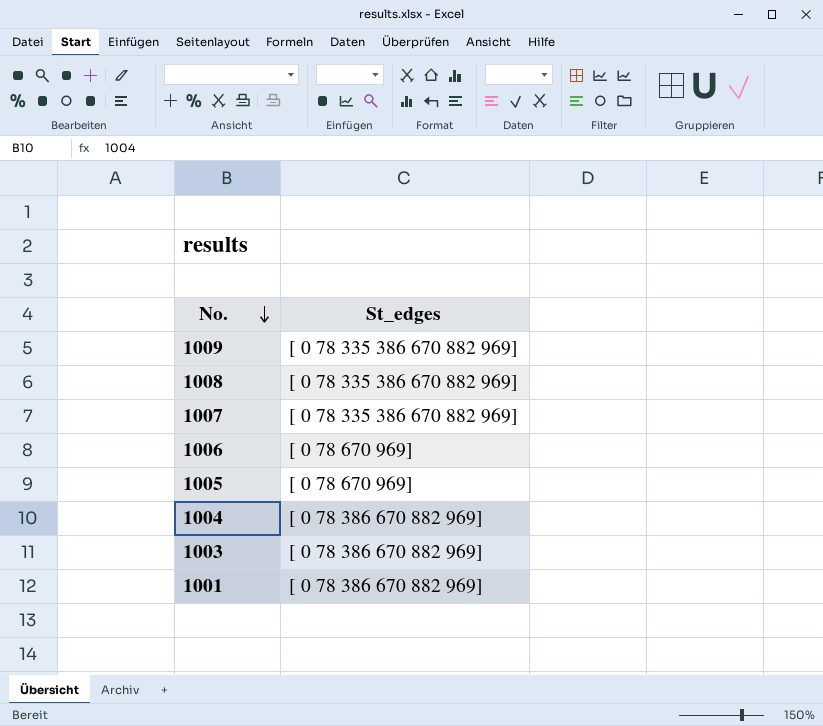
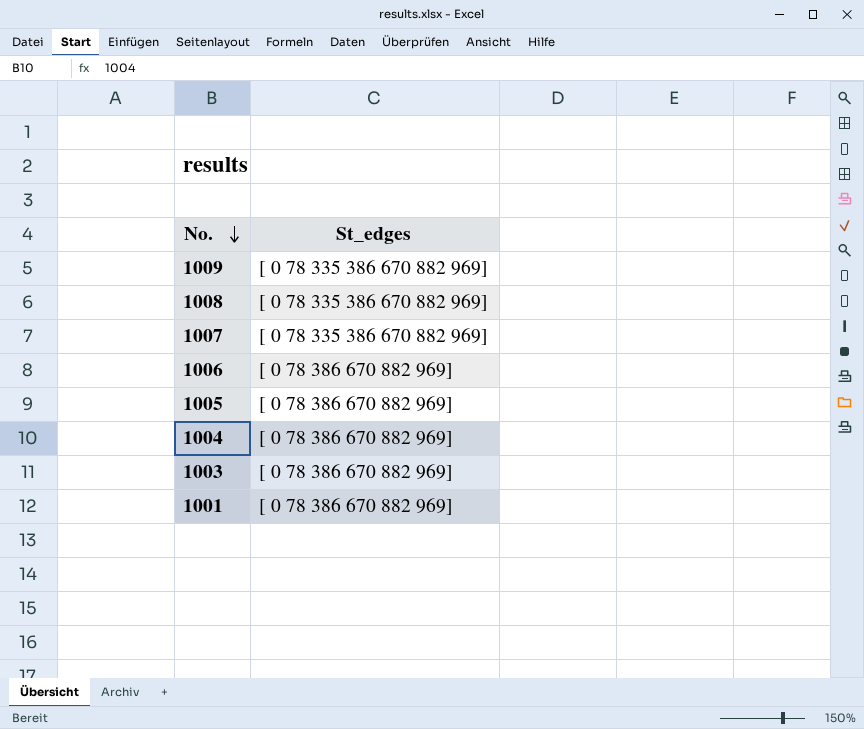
1006 | St_edges: [ 0 78 670 969] -> [ 0 78 386 670 882 969]
1005 | St_edges: [ 0 78 670 969] -> [ 0 78 386 670 882 969]

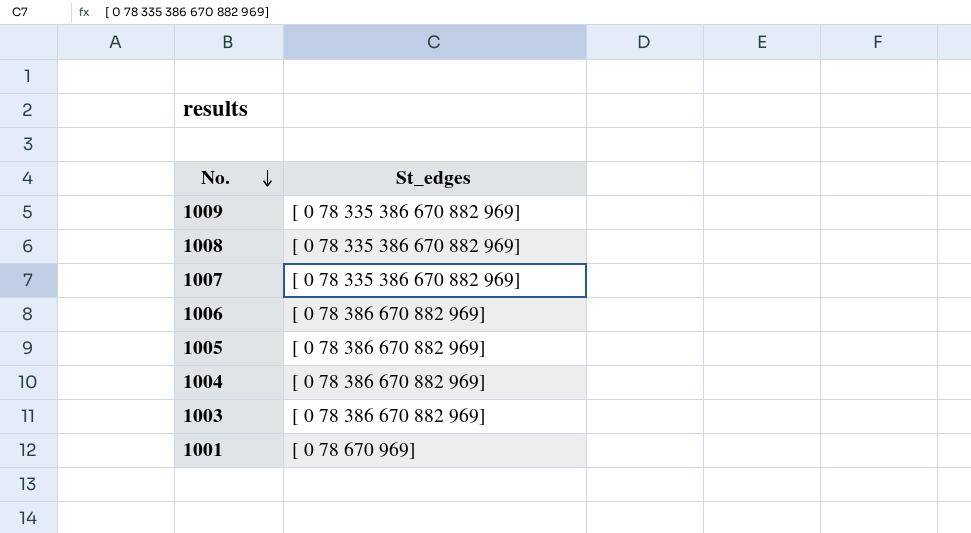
1001 | St_edges: [ 0 78 386 670 882 969] -> [ 0 78 670 969]

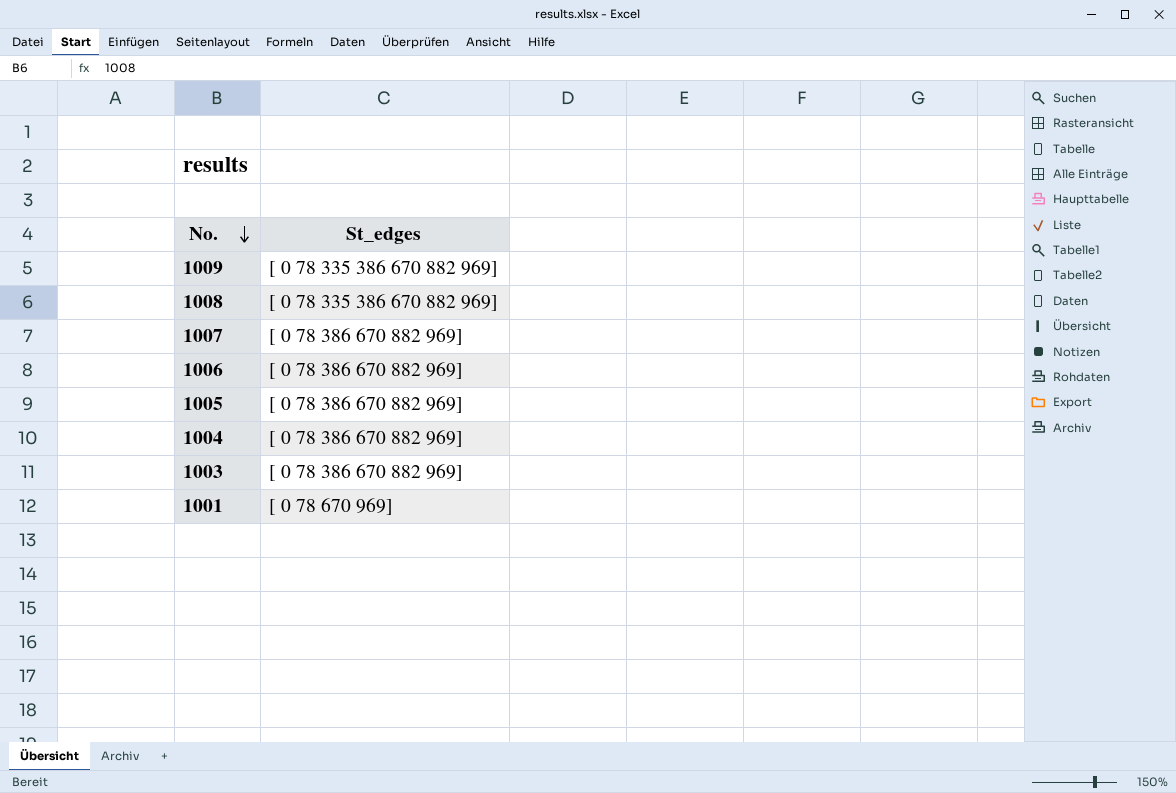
1007 | St_edges: [ 0 78 335 386 670 882 969] -> [ 0 78 386 670 882 969]

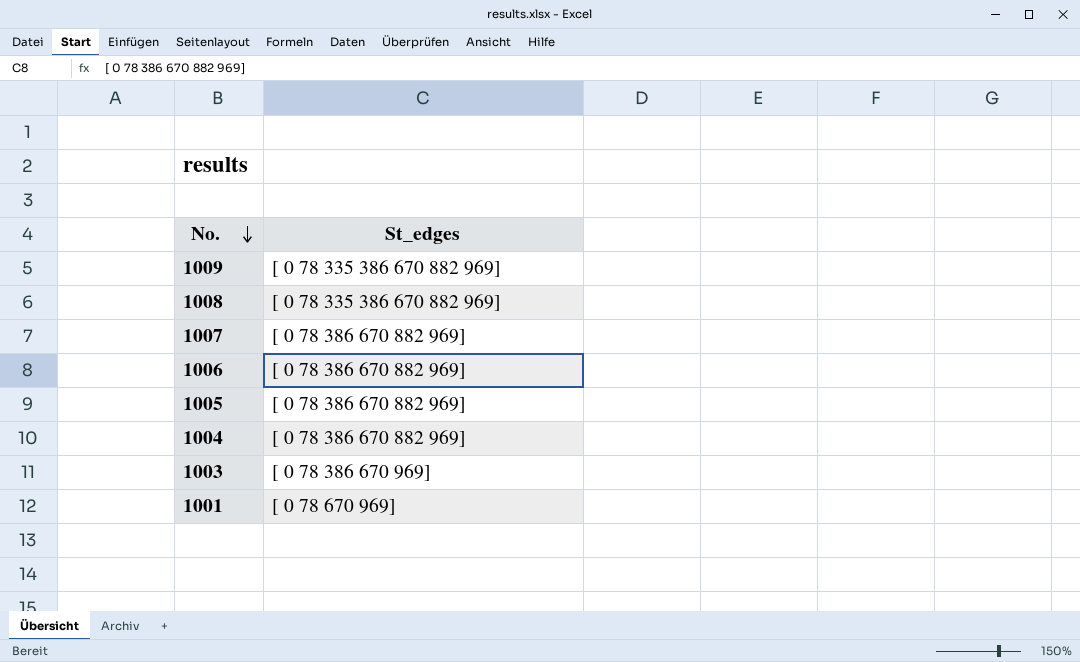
1003 | St_edges: [ 0 78 386 670 882 969] -> [ 0 78 386 670 969]

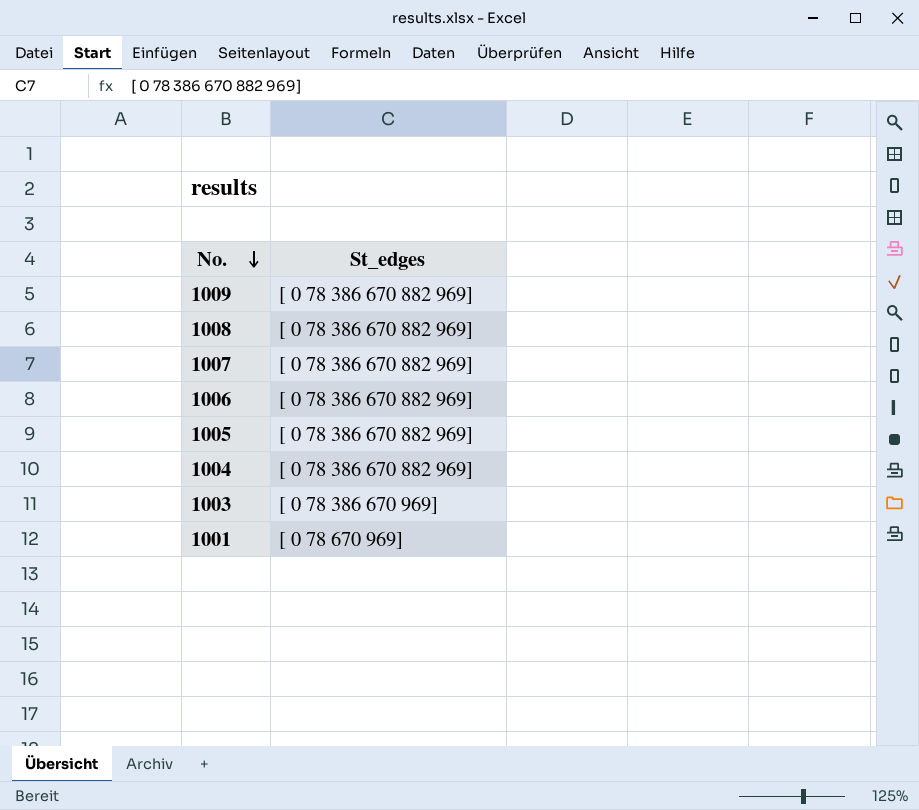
1009 | St_edges: [ 0 78 335 386 670 882 969] -> [ 0 78 386 670 882 969]
1008 | St_edges: [ 0 78 335 386 670 882 969] -> [ 0 78 386 670 882 969]

